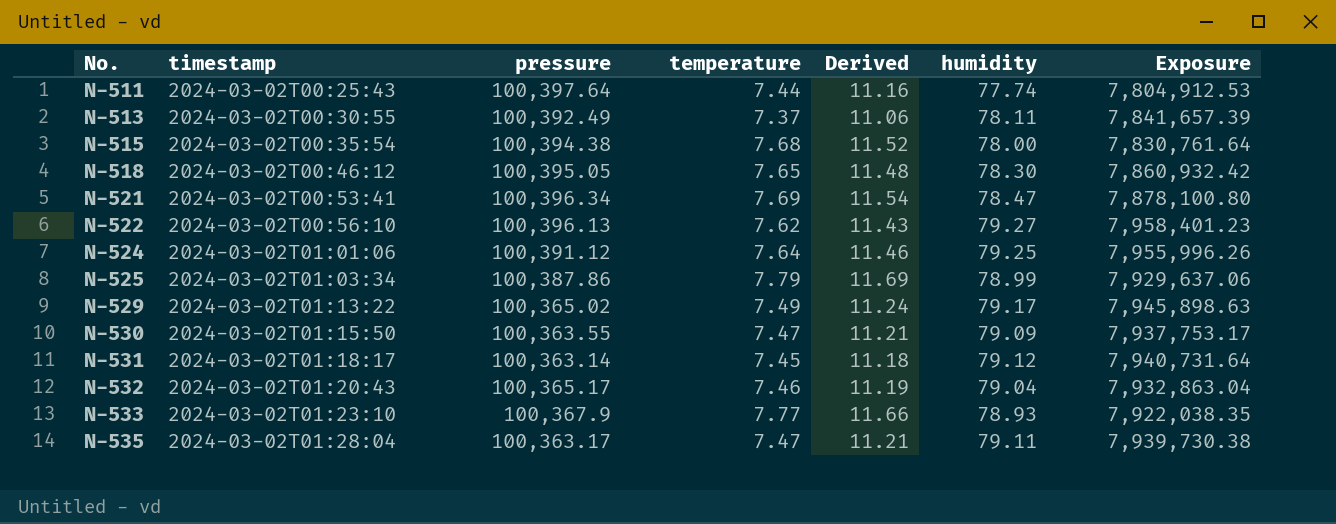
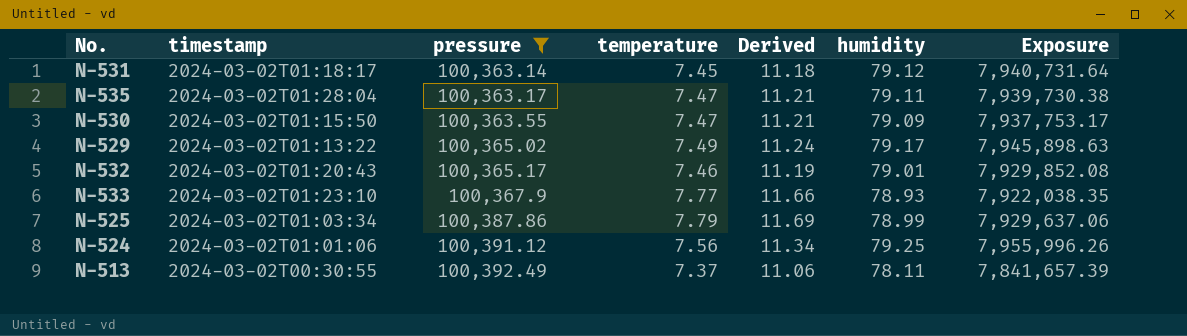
filter: none -> pressure <= 100,392.49
row order: No. ascending -> pressure ascending
N-532 | humidity: 79.04 -> 79.01
N-532 | Exposure: 7,932,863.04 -> 7,929,852.08
N-524 | temperature: 7.64 -> 7.56
N-524 | Derived: 11.46 -> 11.34

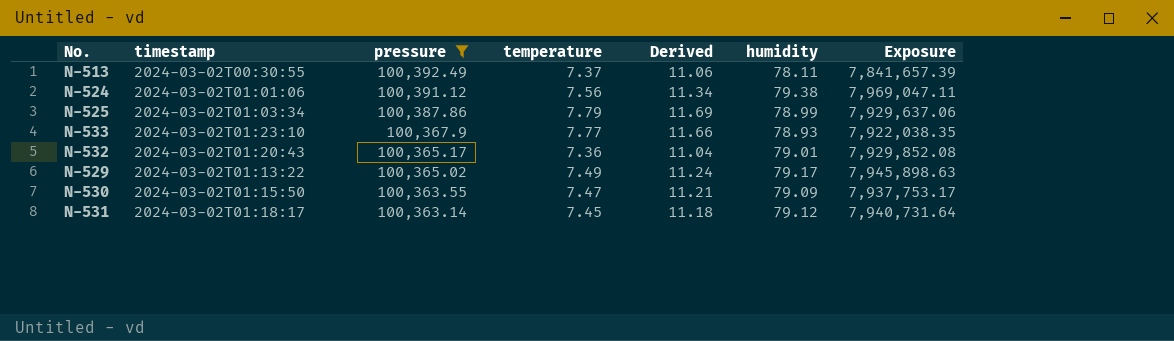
row order: pressure ascending -> pressure descending
row N-535: 2024-03-02T01:28:04 | 100,363.17 | 7.47 | 11.21 | 79.11 | 7,939,730.38 -> none
N-524 | humidity: 79.25 -> 79.38
N-524 | Exposure: 7,955,996.26 -> 7,969,047.11
N-532 | temperature: 7.46 -> 7.36
N-532 | Derived: 11.19 -> 11.04

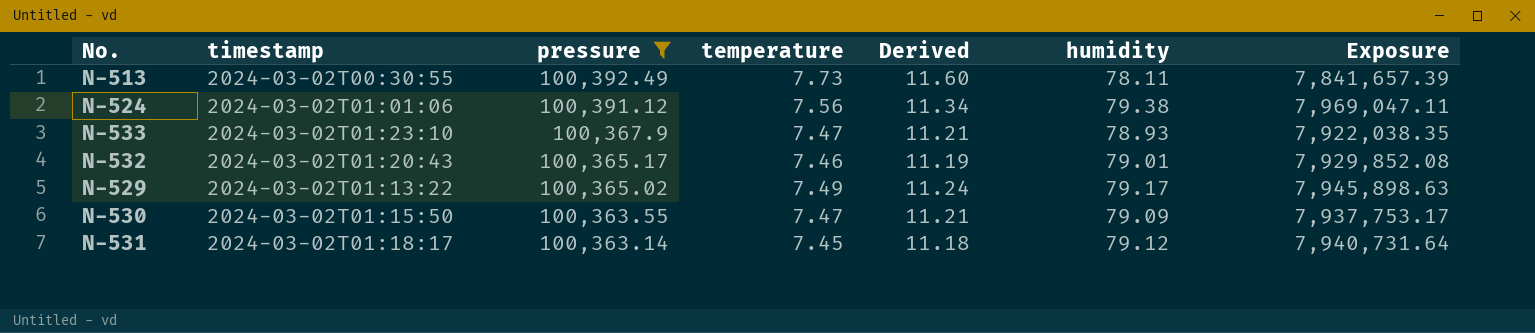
row N-525: 2024-03-02T01:03:34 | 100,387.86 | 7.79 | 11.69 | 78.99 | 7,929,637.06 -> none
N-513 | temperature: 7.37 -> 7.73
N-513 | Derived: 11.06 -> 11.60
N-533 | temperature: 7.77 -> 7.47
N-533 | Derived: 11.66 -> 11.21
N-532 | temperature: 7.36 -> 7.46
N-532 | Derived: 11.04 -> 11.19

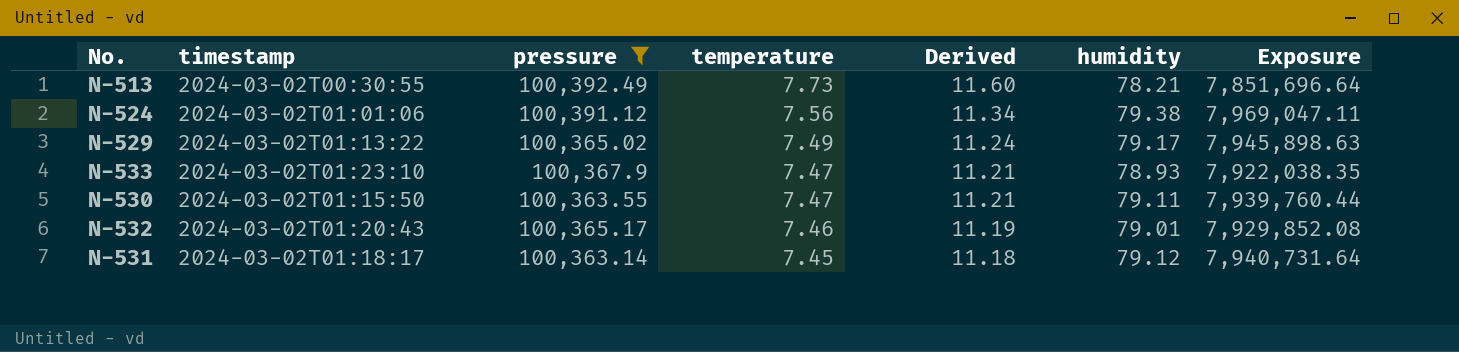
row order: pressure descending -> temperature descending
N-513 | humidity: 78.11 -> 78.21
N-513 | Exposure: 7,841,657.39 -> 7,851,696.64
N-530 | humidity: 79.09 -> 79.11
N-530 | Exposure: 7,937,753.17 -> 7,939,760.44

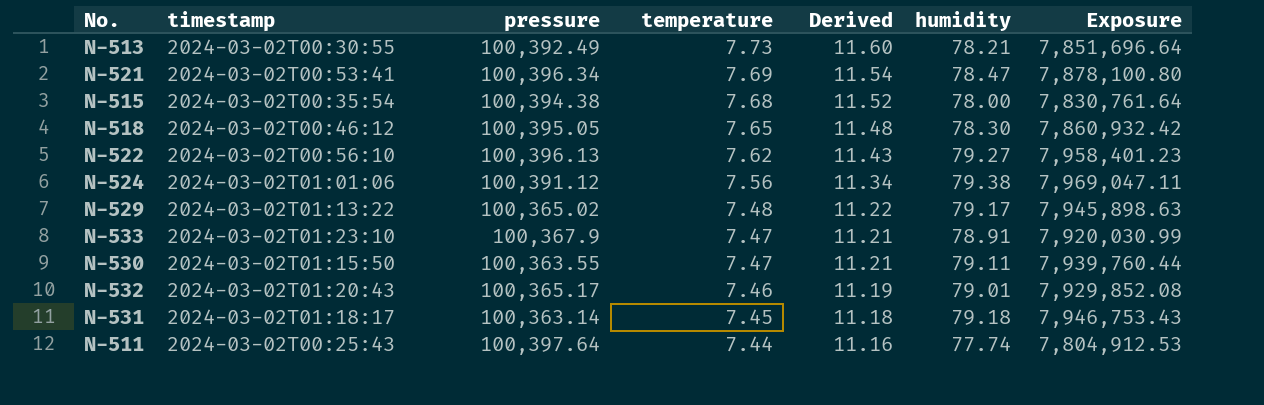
filter: pressure <= 100,392.49 -> none
N-529 | temperature: 7.49 -> 7.48
N-529 | Derived: 11.24 -> 11.22
N-533 | humidity: 78.93 -> 78.91
N-533 | Exposure: 7,922,038.35 -> 7,920,030.99
N-531 | humidity: 79.12 -> 79.18
N-531 | Exposure: 7,940,731.64 -> 7,946,753.43

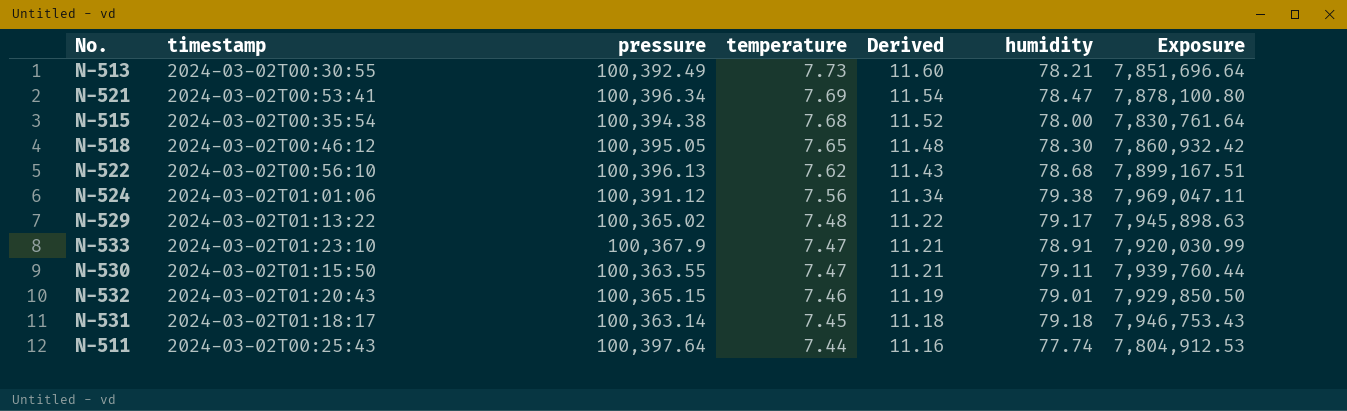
N-522 | humidity: 79.27 -> 78.68
N-522 | Exposure: 7,958,401.23 -> 7,899,167.51
N-532 | pressure: 100,365.17 -> 100,365.15
N-532 | Exposure: 7,929,852.08 -> 7,929,850.50

